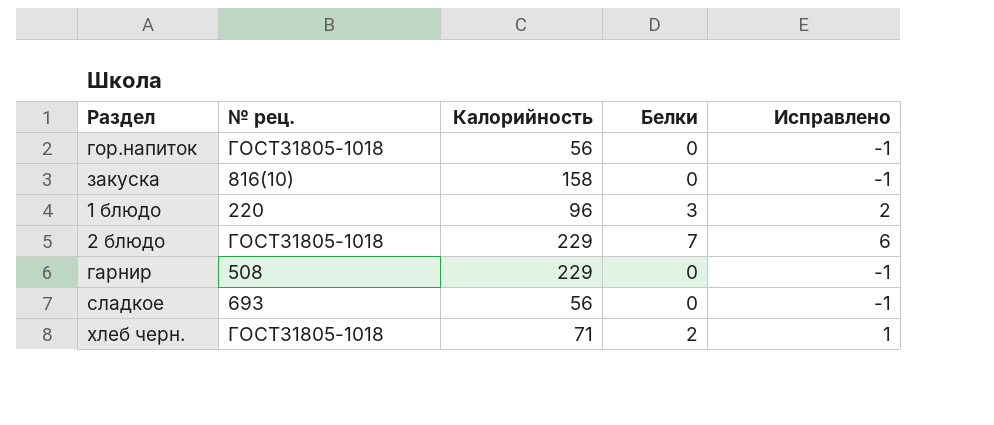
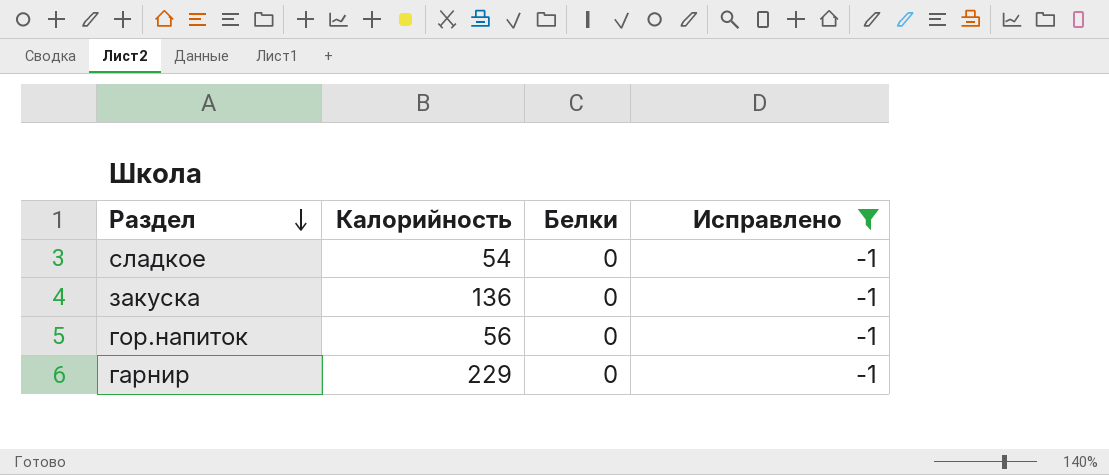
filter: none -> Исправлено = -1
row order: none -> Раздел descending
column № рец. | position: 2 -> none
сладкое | Калорийность: 56 -> 54
закуска | Калорийность: 158 -> 136

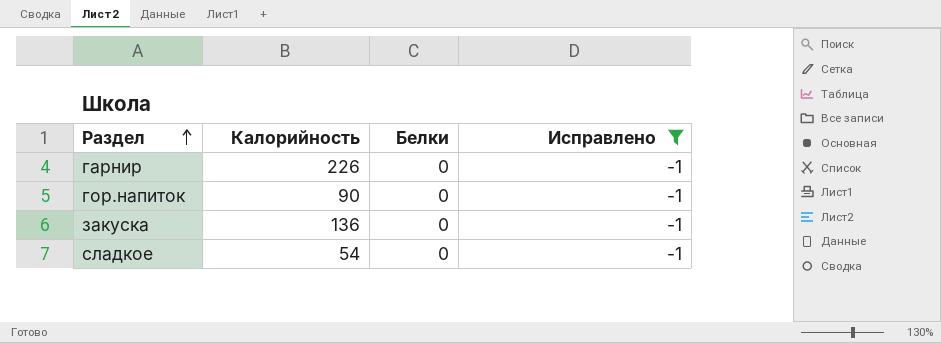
row order: Раздел descending -> Раздел ascending
гарнир | Калорийность: 229 -> 226
гор.напиток | Калорийность: 56 -> 90

